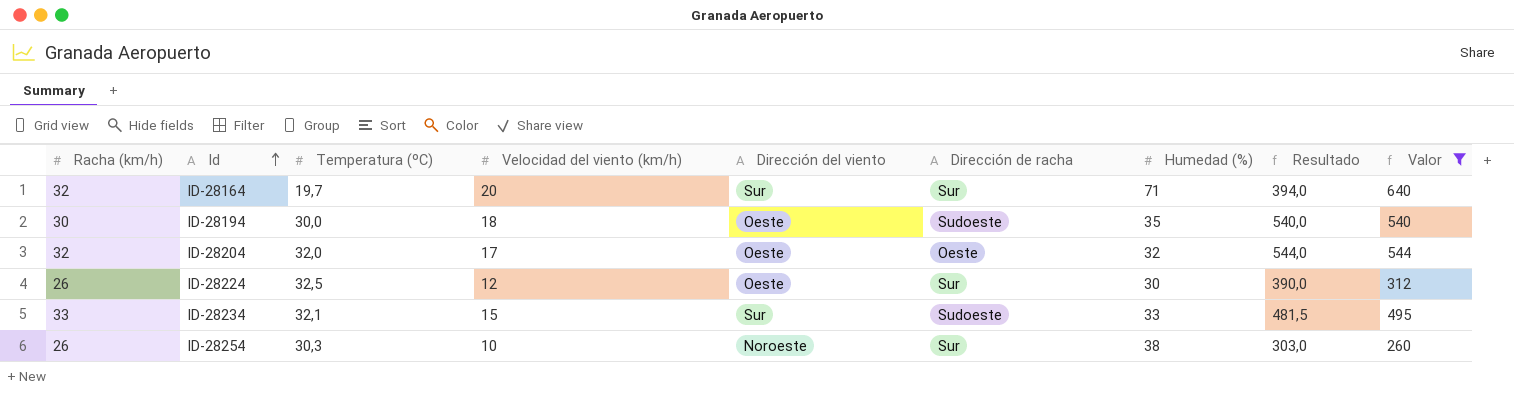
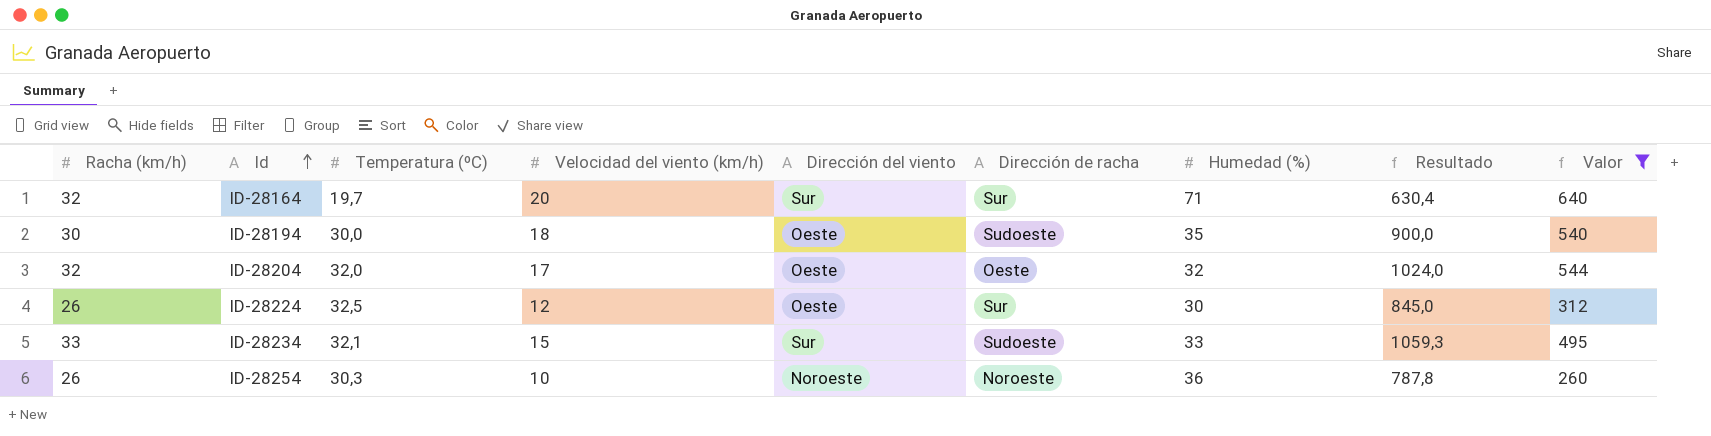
column Resultado | formula: [Temperatura (ºC)] * [Velocidad del viento (km/h)] -> [Racha (km/h)] * [Temperatura (ºC)]
ID-28254 | Dirección de racha: Sur -> Noroeste
ID-28254 | Humedad (%): 38 -> 36

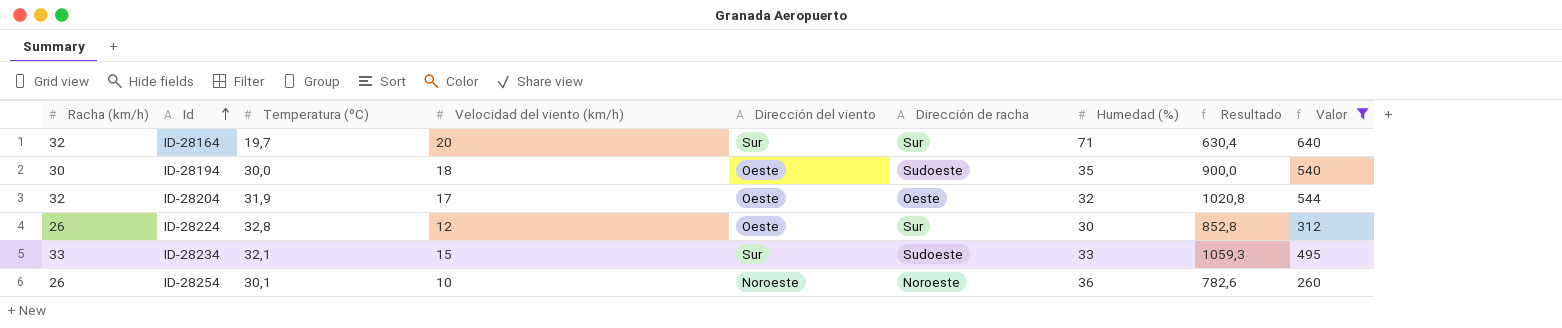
ID-28204 | Temperatura (ºC): 32,0 -> 31,9
ID-28204 | Resultado: 1024,0 -> 1020,8
ID-28224 | Temperatura (ºC): 32,5 -> 32,8
ID-28224 | Resultado: 845,0 -> 852,8
ID-28254 | Temperatura (ºC): 30,3 -> 30,1
ID-28254 | Resultado: 787,8 -> 782,6

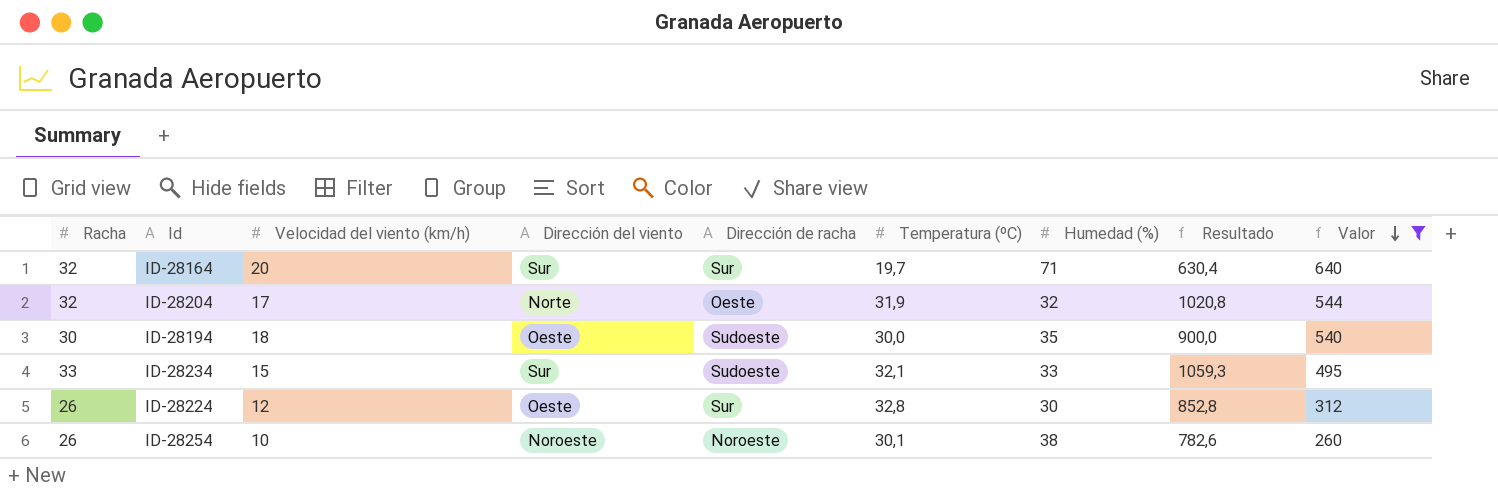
row order: Id ascending -> Valor descending
column name: Racha (km/h) -> Racha
column Temperatura (ºC) | position: 3 -> 6
ID-28204 | Dirección del viento: Oeste -> Norte
ID-28254 | Humedad (%): 36 -> 38

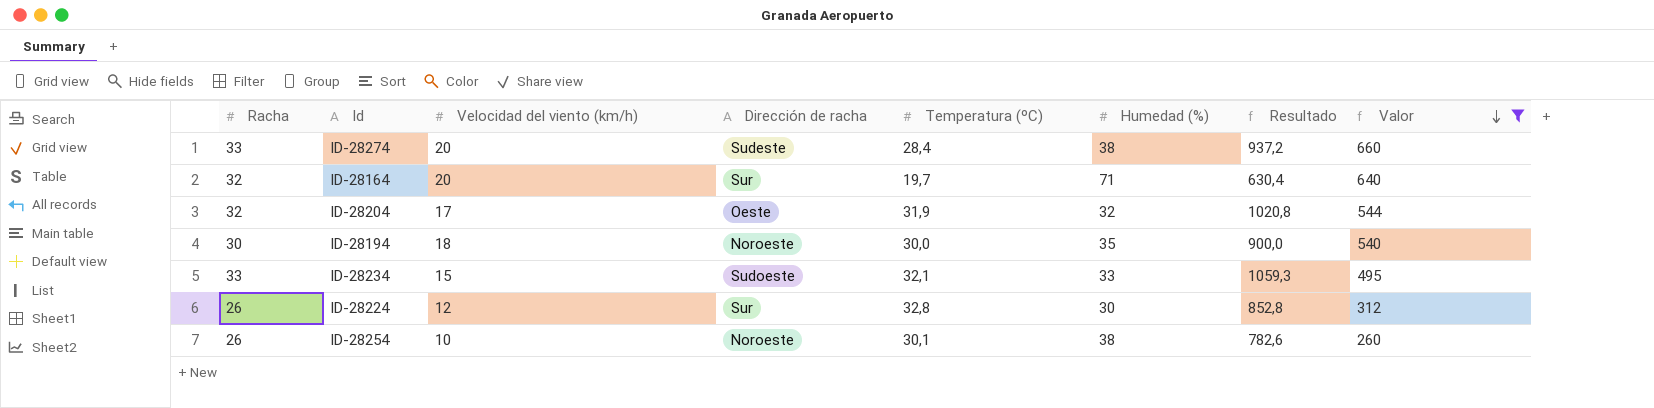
column Dirección del viento | position: 4 -> none
row ID-28274: none -> 33 | 20 | Sudeste | 28,4 | 38 | 937,2 | 660
ID-28194 | Dirección de racha: Sudoeste -> Noroeste

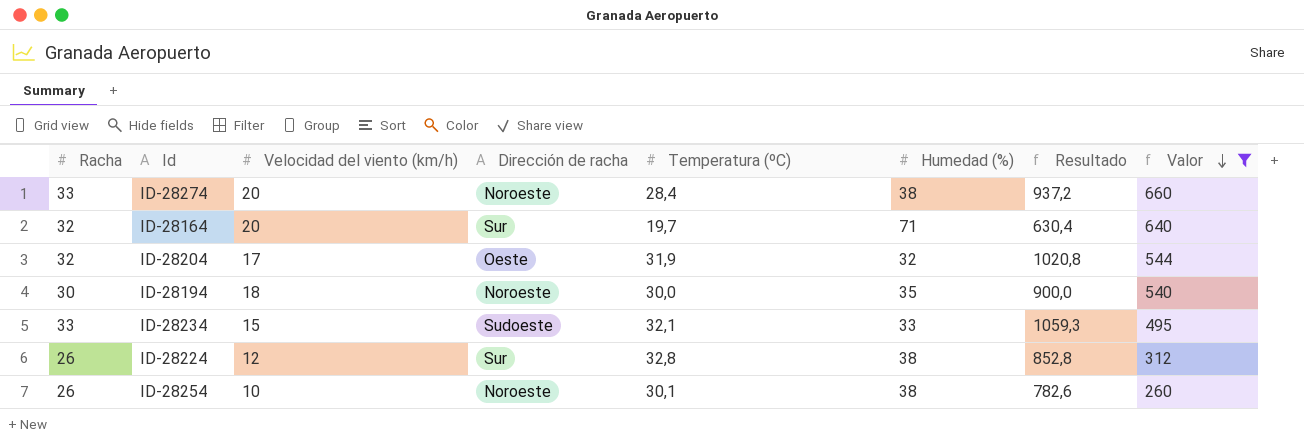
ID-28274 | Dirección de racha: Sudeste -> Noroeste
ID-28224 | Humedad (%): 30 -> 38

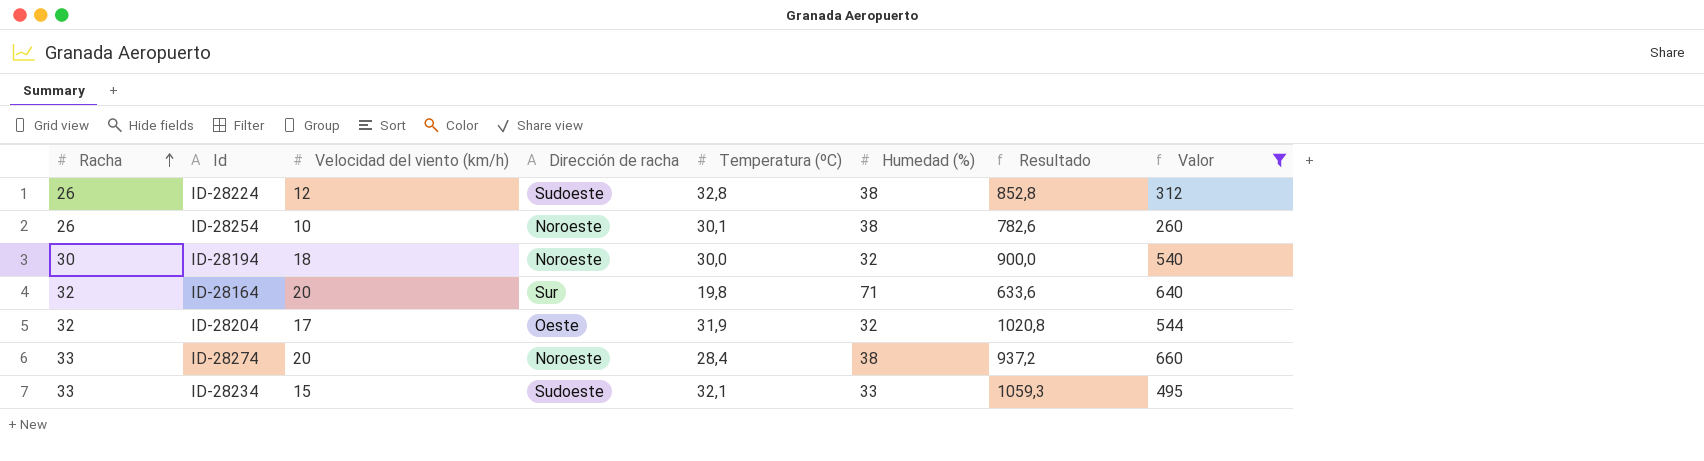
row order: Valor descending -> Racha ascending
ID-28224 | Dirección de racha: Sur -> Sudoeste
ID-28194 | Humedad (%): 35 -> 32
ID-28164 | Temperatura (ºC): 19,7 -> 19,8
ID-28164 | Resultado: 630,4 -> 633,6

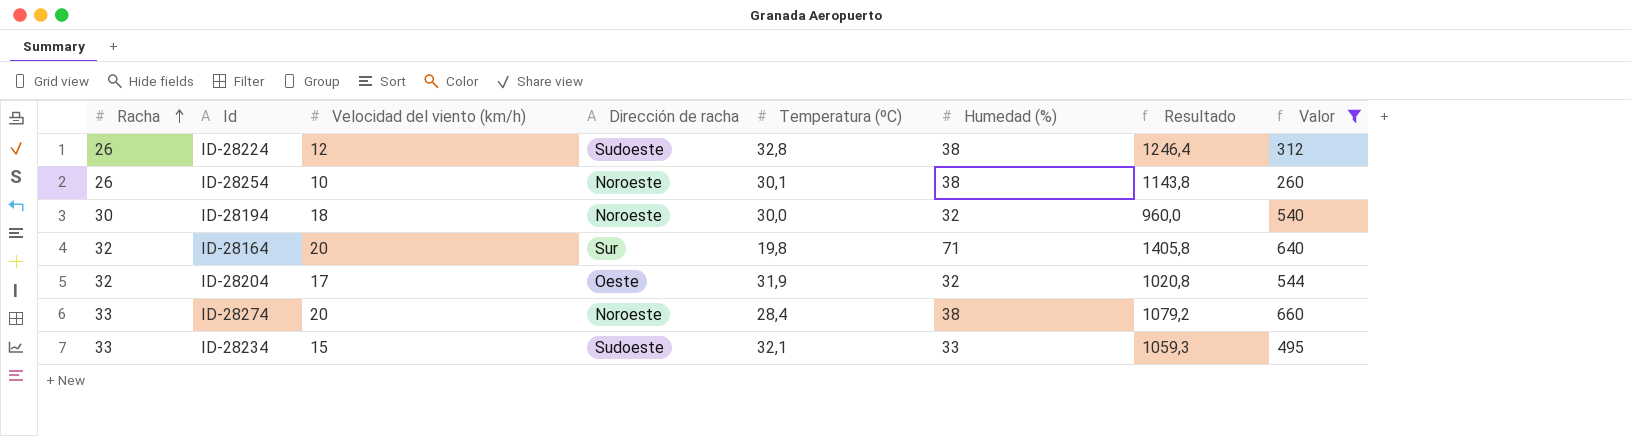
column Resultado | formula: [Racha] * [Temperatura (ºC)] -> [Temperatura (ºC)] * [Humedad (%)]

